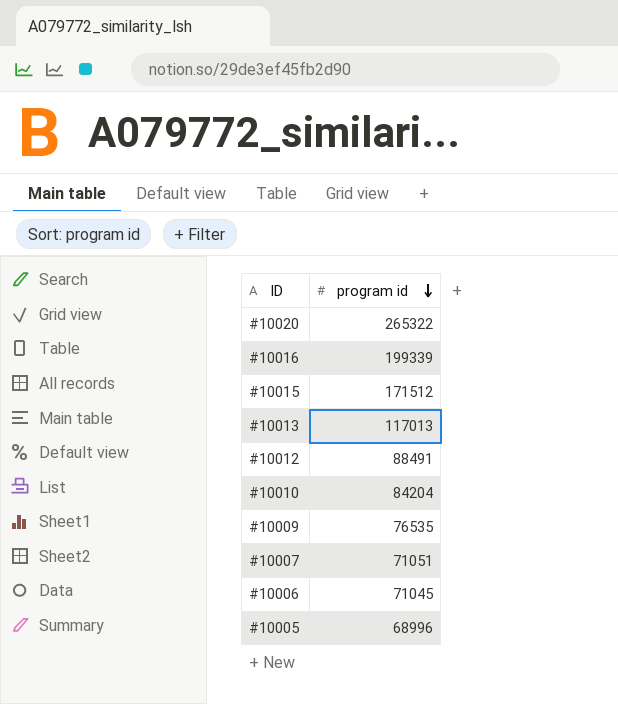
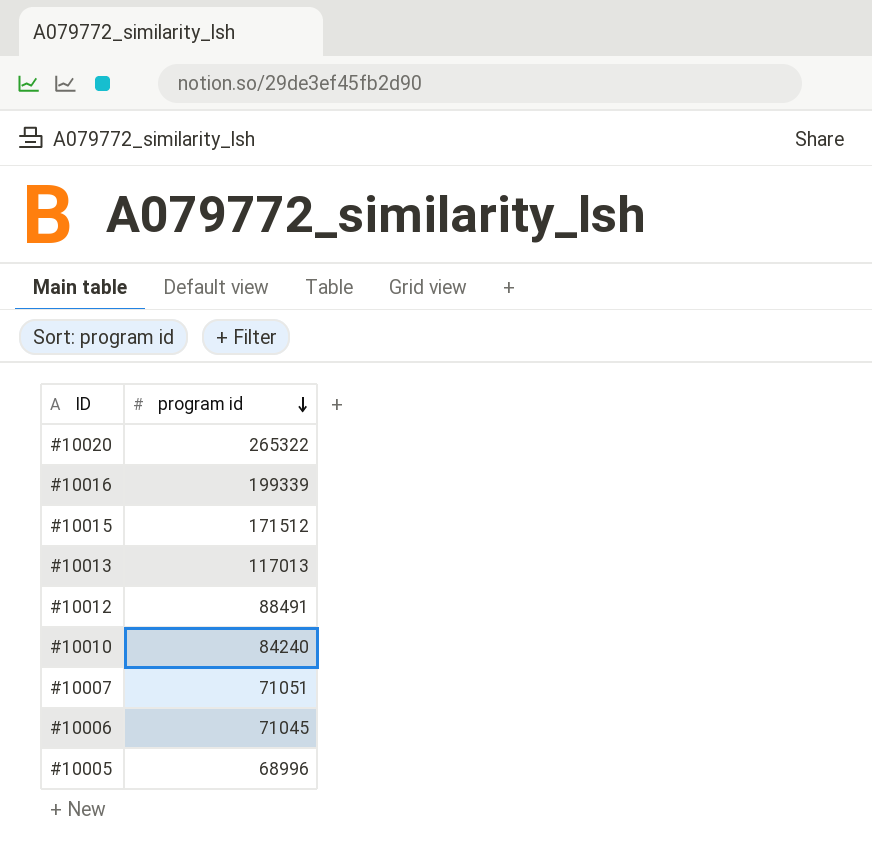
row #10009: 76535 -> none
#10010 | program id: 84204 -> 84240

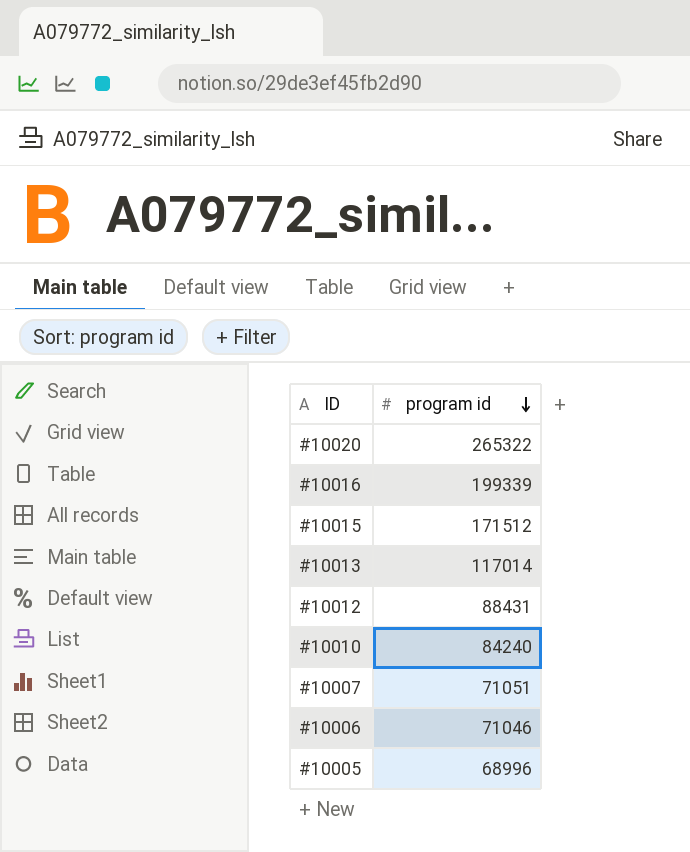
#10013 | program id: 117013 -> 117014
#10012 | program id: 88491 -> 88431
#10006 | program id: 71045 -> 71046

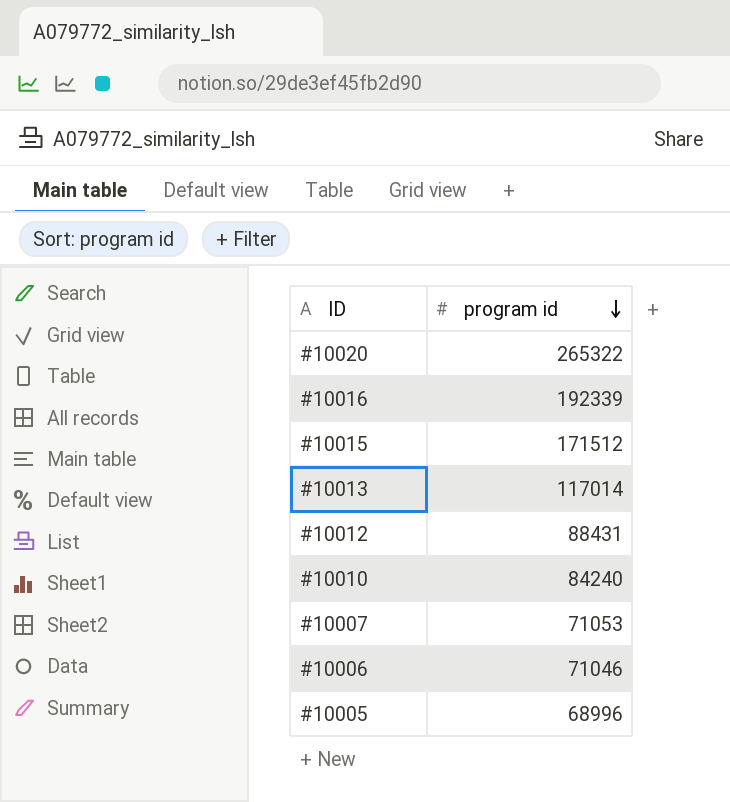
#10016 | program id: 199339 -> 192339
#10007 | program id: 71051 -> 71053

